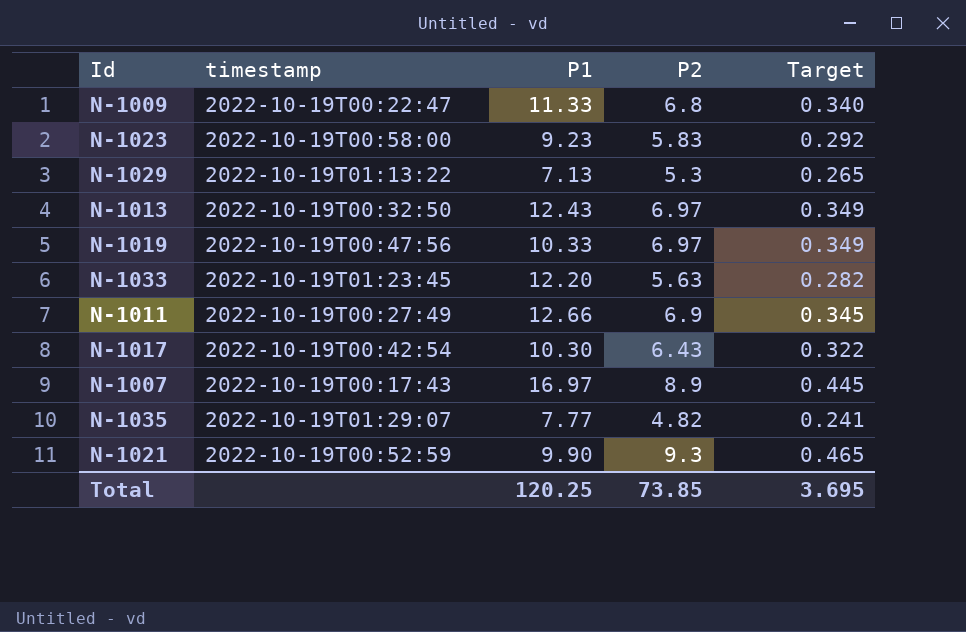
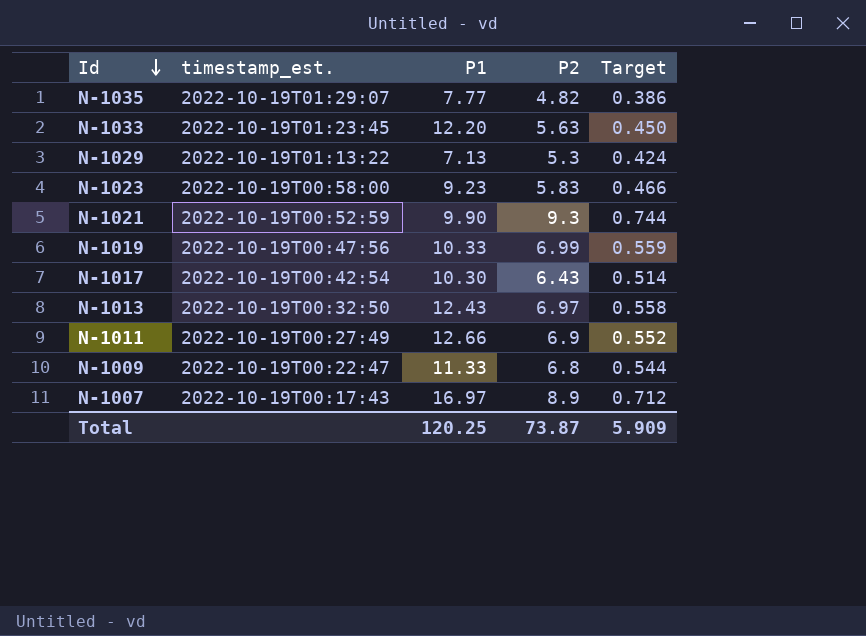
row order: none -> Id descending
column name: timestamp -> timestamp_est.
column Target | formula: [P2] * 0.05 -> [P2] * 0.08
N-1019 | P2: 6.97 -> 6.99
Total | P2: 73.85 -> 73.87
Total | Target: 3.695 -> 5.909

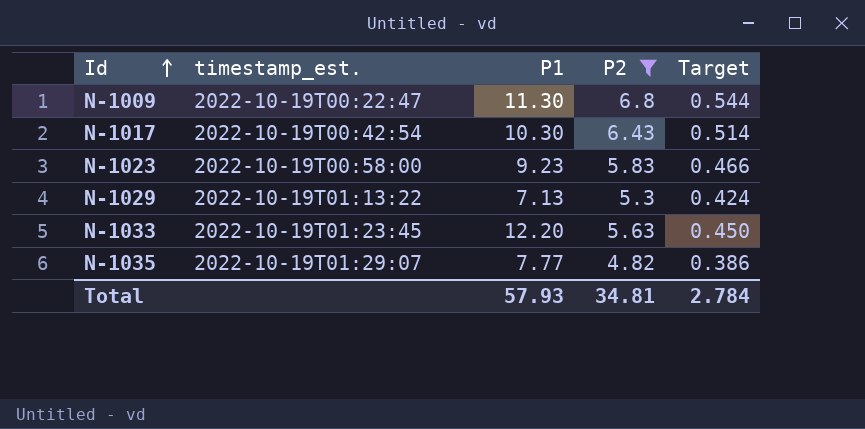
filter: none -> P2 <= 6.8
row order: Id descending -> Id ascending
N-1009 | P1: 11.33 -> 11.30
Total | P1: 120.25 -> 57.93
Total | P2: 73.87 -> 34.81
Total | Target: 5.909 -> 2.784

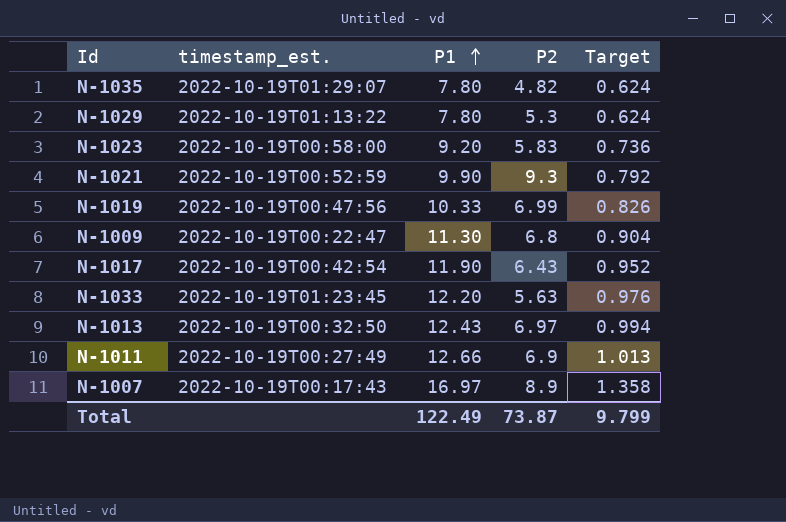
filter: P2 <= 6.8 -> none
row order: Id ascending -> P1 ascending
column Target | formula: [P2] * 0.08 -> [P1] * 0.08
N-1035 | P1: 7.77 -> 7.80
N-1029 | P1: 7.13 -> 7.80
N-1023 | P1: 9.23 -> 9.20
N-1017 | P1: 10.30 -> 11.90
Total | P1: 57.93 -> 122.49
Total | P2: 34.81 -> 73.87
Total | Target: 2.784 -> 9.799

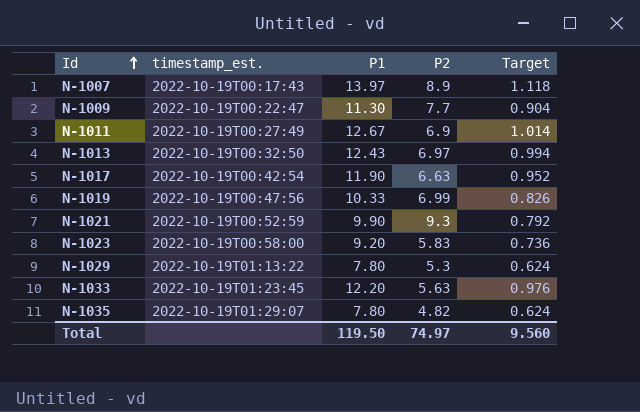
row order: P1 ascending -> Id ascending
N-1007 | P1: 16.97 -> 13.97
N-1007 | Target: 1.358 -> 1.118
N-1009 | P2: 6.8 -> 7.7
N-1011 | P1: 12.66 -> 12.67
N-1011 | Target: 1.013 -> 1.014
N-1017 | P2: 6.43 -> 6.63
Total | P1: 122.49 -> 119.50
Total | P2: 73.87 -> 74.97
Total | Target: 9.799 -> 9.560

